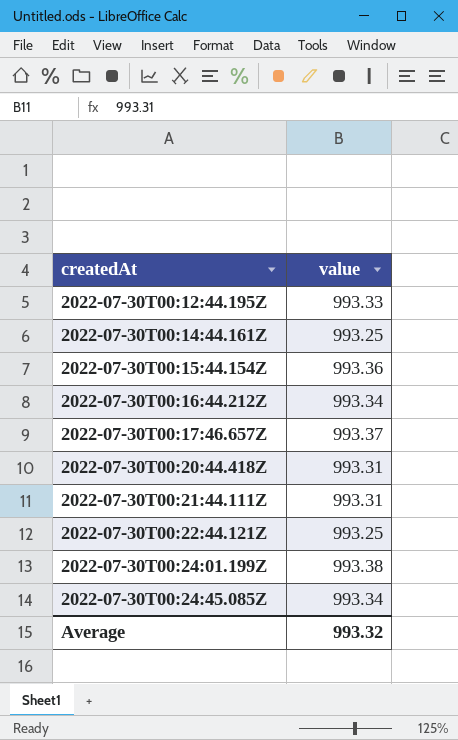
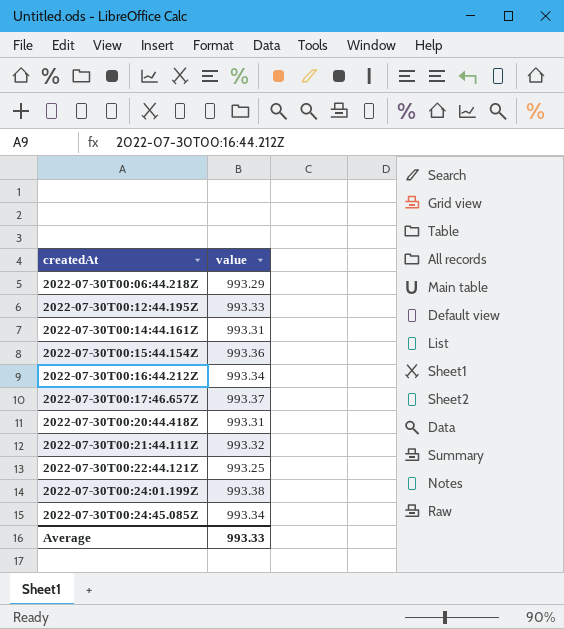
row 2022-07-30T00:06:44.218Z: none -> 993.29
2022-07-30T00:14:44.161Z | value: 993.25 -> 993.31
2022-07-30T00:21:44.111Z | value: 993.31 -> 993.32
Average | value: 993.32 -> 993.33

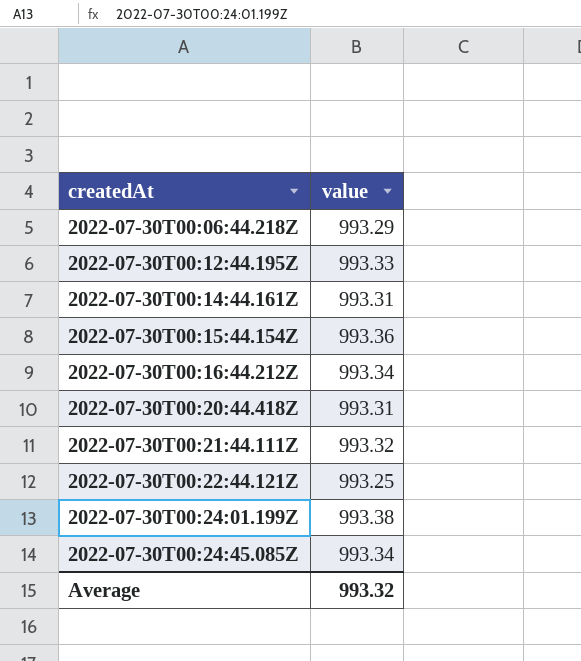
row 2022-07-30T00:17:46.657Z: 993.37 -> none
Average | value: 993.33 -> 993.32

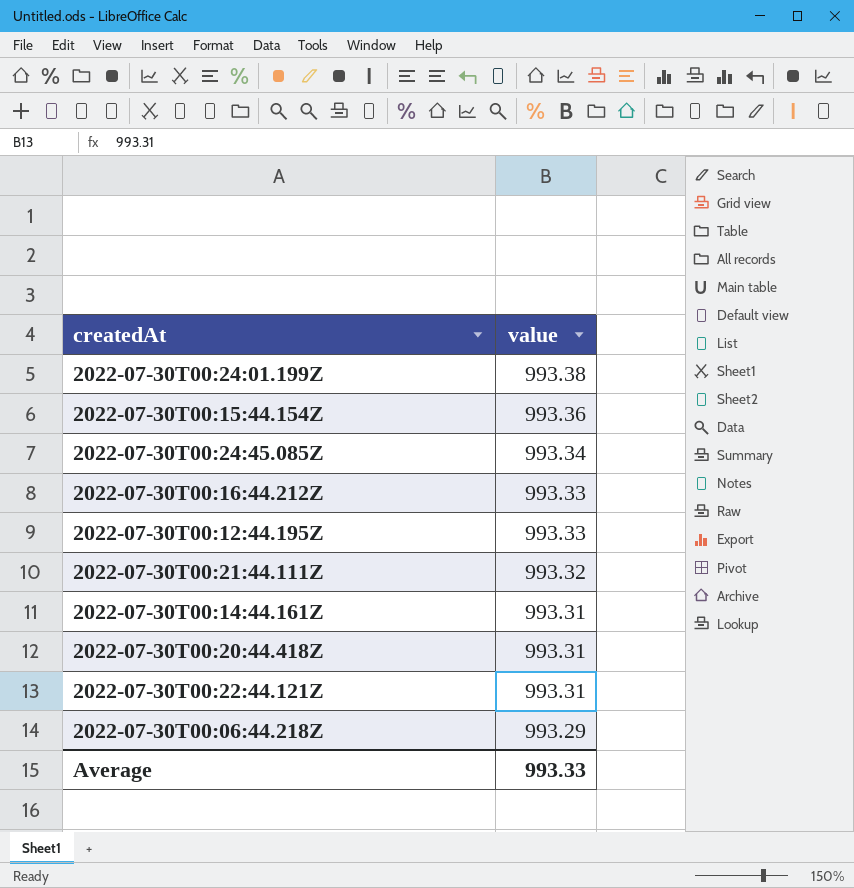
row order: createdAt ascending -> value descending
2022-07-30T00:16:44.212Z | value: 993.34 -> 993.33
2022-07-30T00:22:44.121Z | value: 993.25 -> 993.31
Average | value: 993.32 -> 993.33

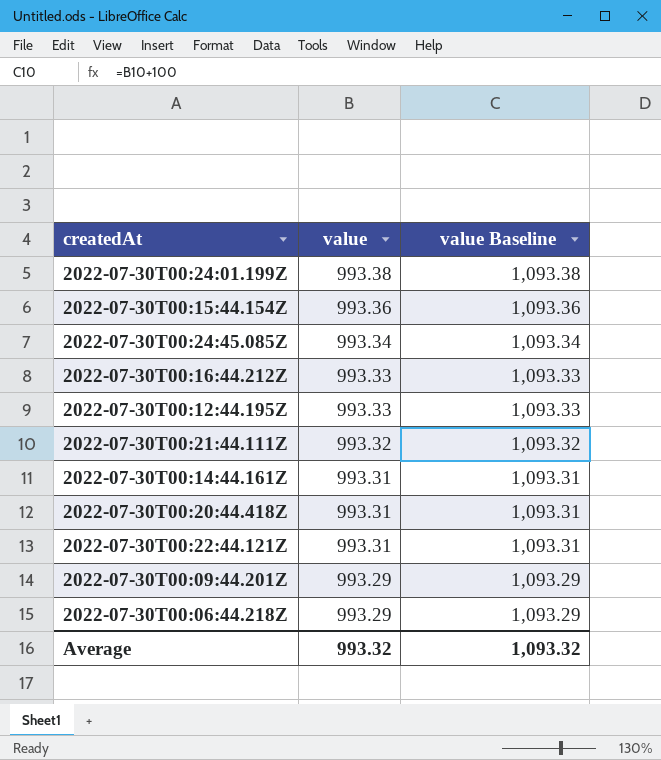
column value Baseline | formula: none -> [value] + 100
row 2022-07-30T00:09:44.201Z: none -> 993.29 | 1,093.29
Average | value: 993.33 -> 993.32

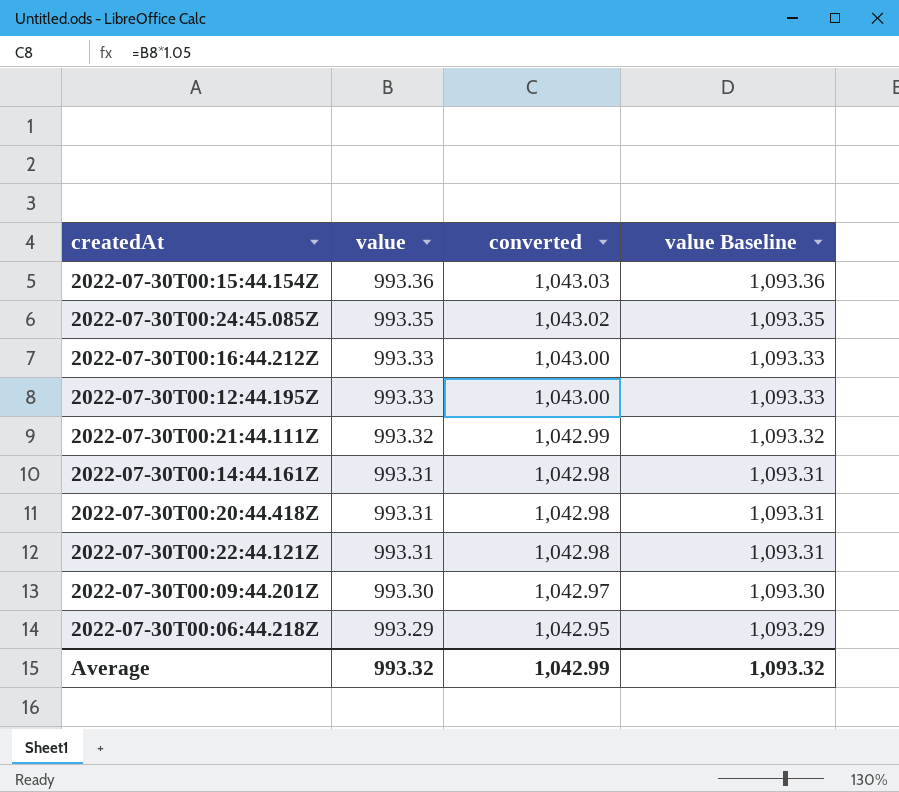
column converted | formula: none -> [value] * 1.05
row 2022-07-30T00:24:01.199Z: 993.38 | 1,093.38 -> none
2022-07-30T00:24:45.085Z | value: 993.34 -> 993.35
2022-07-30T00:24:45.085Z | value Baseline: 1,093.34 -> 1,093.35
2022-07-30T00:09:44.201Z | value: 993.29 -> 993.30
2022-07-30T00:09:44.201Z | value Baseline: 1,093.29 -> 1,093.30

